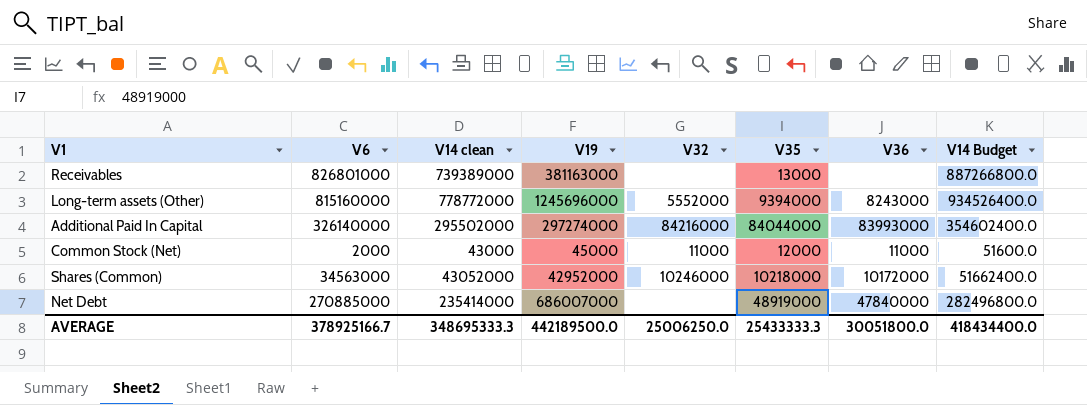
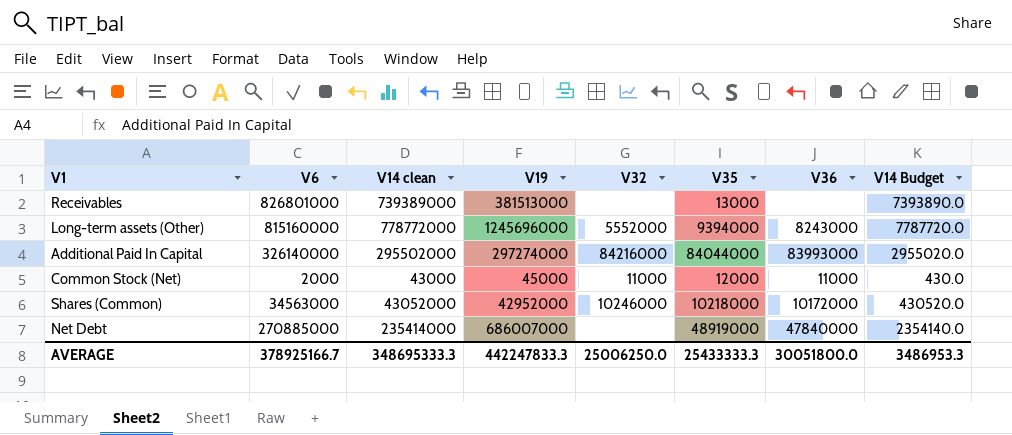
column V14 Budget | formula: [V14 clean] * 1.2 -> [V14 clean] * 0.01
Receivables | V19: 381163000 -> 381513000
AVERAGE | V19: 442189500.0 -> 442247833.3
AVERAGE | V14 Budget: 418434400.0 -> 3486953.3

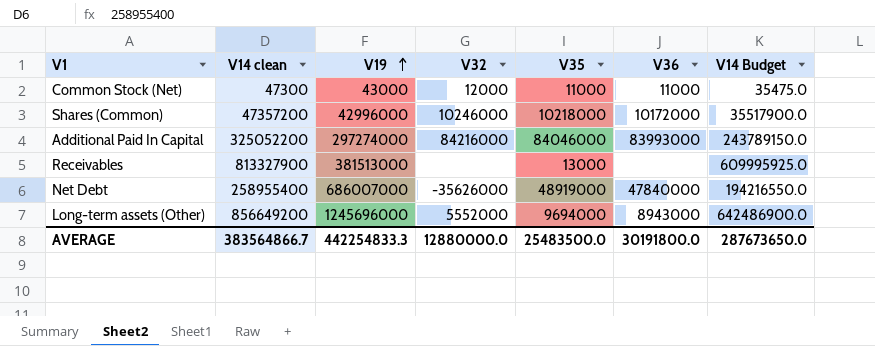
row order: none -> V19 ascending
column V6 | position: 2 -> none
column V14 Budget | formula: [V14 clean] * 0.01 -> [V14 clean] * 0.75
Common Stock (Net) | V14 clean: 43000 -> 47300
Common Stock (Net) | V19: 45000 -> 43000
Common Stock (Net) | V32: 11000 -> 12000
Common Stock (Net) | V35: 12000 -> 11000
Shares (Common) | V14 clean: 43052000 -> 47357200
Shares (Common) | V19: 42952000 -> 42996000
Additional Paid In Capital | V14 clean: 295502000 -> 325052200
Additional Paid In Capital | V35: 84044000 -> 84046000
Receivables | V14 clean: 739389000 -> 813327900
Net Debt | V14 clean: 235414000 -> 258955400
Net Debt | V32: none -> -35626000
Long-term assets (Other) | V14 clean: 778772000 -> 856649200
Long-term assets (Other) | V35: 9394000 -> 9694000
Long-term assets (Other) | V36: 8243000 -> 8943000
AVERAGE | V14 clean: 348695333.3 -> 383564866.7
AVERAGE | V19: 442247833.3 -> 442254833.3
AVERAGE | V32: 25006250.0 -> 12880000.0
AVERAGE | V35: 25433333.3 -> 25483500.0
AVERAGE | V36: 30051800.0 -> 30191800.0
AVERAGE | V14 Budget: 3486953.3 -> 287673650.0

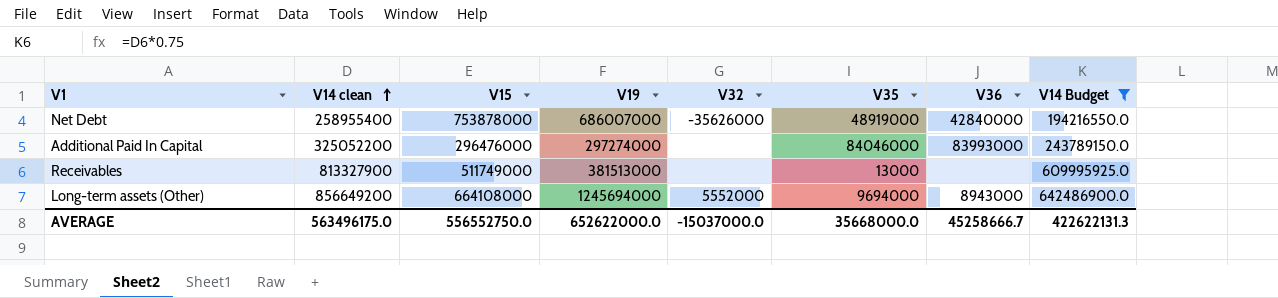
filter: none -> V14 Budget >= 194216550.0
row order: V19 ascending -> V14 clean ascending
column V15 | position: none -> 3
Net Debt | V36: 47840000 -> 42840000
Additional Paid In Capital | V32: 84216000 -> none
Long-term assets (Other) | V19: 1245696000 -> 1245694000
AVERAGE | V14 clean: 383564866.7 -> 563496175.0
AVERAGE | V19: 442254833.3 -> 652622000.0
AVERAGE | V32: 12880000.0 -> -15037000.0
AVERAGE | V35: 25483500.0 -> 35668000.0
AVERAGE | V36: 30191800.0 -> 45258666.7
AVERAGE | V14 Budget: 287673650.0 -> 422622131.3

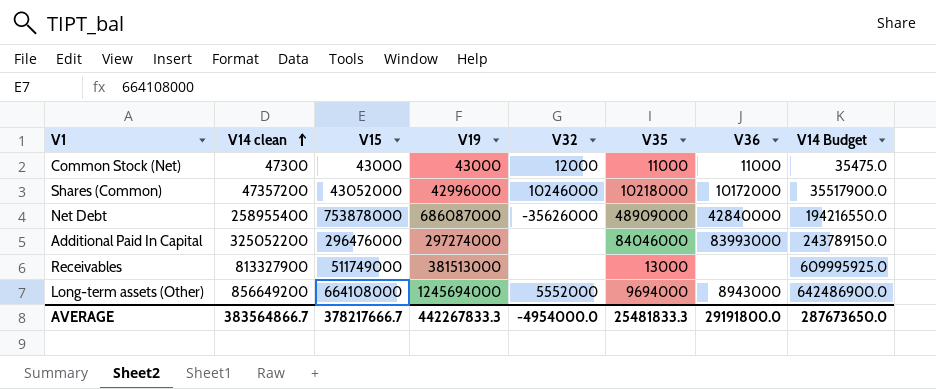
filter: V14 Budget >= 194216550.0 -> none
Net Debt | V19: 686007000 -> 686087000
Net Debt | V35: 48919000 -> 48909000
AVERAGE | V14 clean: 563496175.0 -> 383564866.7
AVERAGE | V15: 556552750.0 -> 378217666.7
AVERAGE | V19: 652622000.0 -> 442267833.3
AVERAGE | V32: -15037000.0 -> -4954000.0
AVERAGE | V35: 35668000.0 -> 25481833.3
AVERAGE | V36: 45258666.7 -> 29191800.0
AVERAGE | V14 Budget: 422622131.3 -> 287673650.0

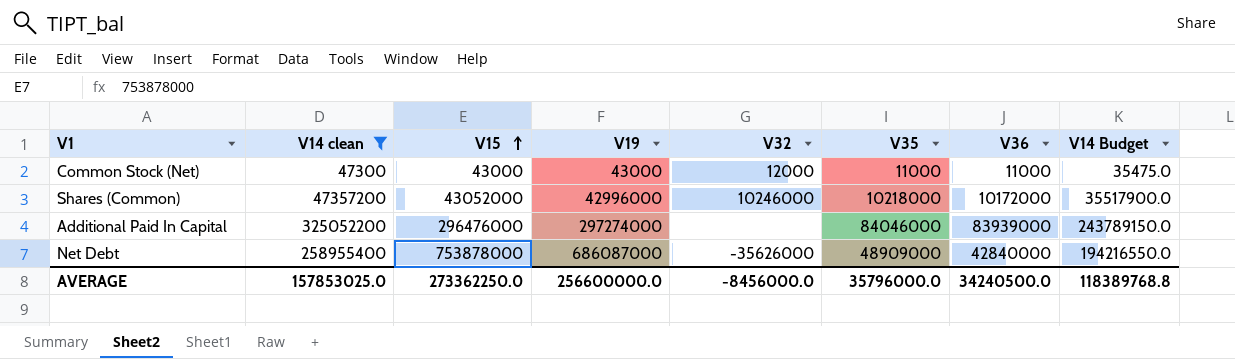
filter: none -> V14 clean <= 325052200
row order: V14 clean ascending -> V15 ascending
Additional Paid In Capital | V36: 83993000 -> 83939000
AVERAGE | V14 clean: 383564866.7 -> 157853025.0
AVERAGE | V15: 378217666.7 -> 273362250.0
AVERAGE | V19: 442267833.3 -> 256600000.0
AVERAGE | V32: -4954000.0 -> -8456000.0
AVERAGE | V35: 25481833.3 -> 35796000.0
AVERAGE | V36: 29191800.0 -> 34240500.0
AVERAGE | V14 Budget: 287673650.0 -> 118389768.8

